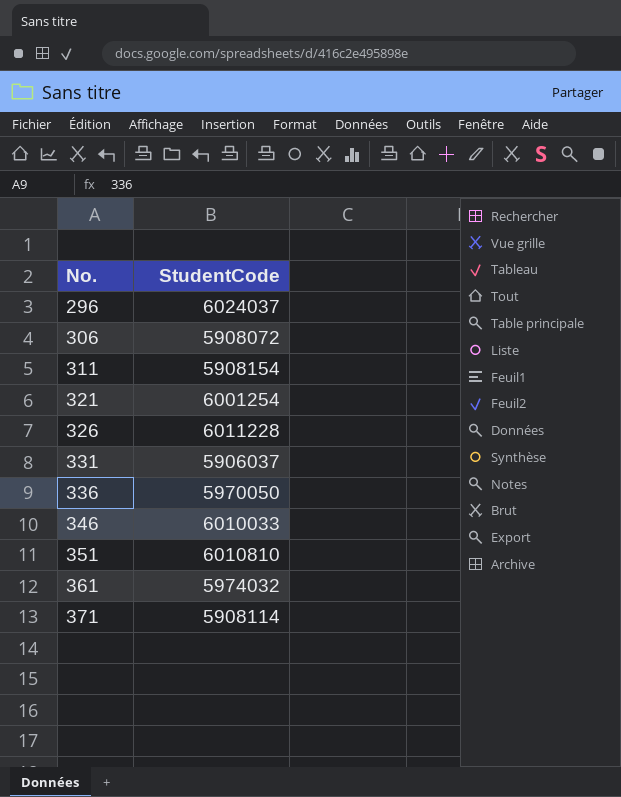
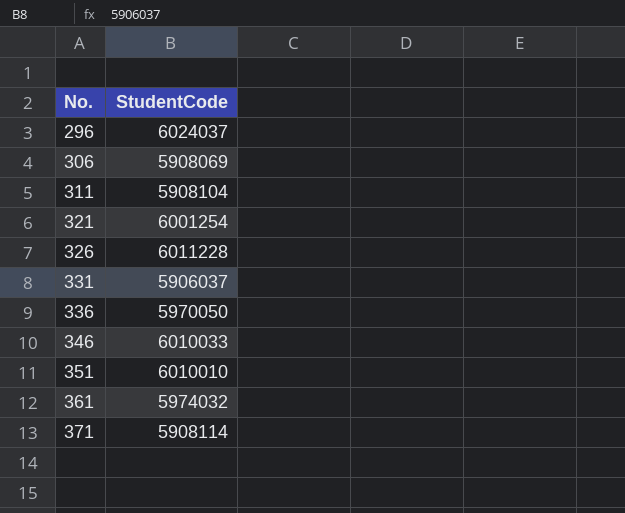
306 | StudentCode: 5908072 -> 5908069
311 | StudentCode: 5908154 -> 5908104
351 | StudentCode: 6010810 -> 6010010

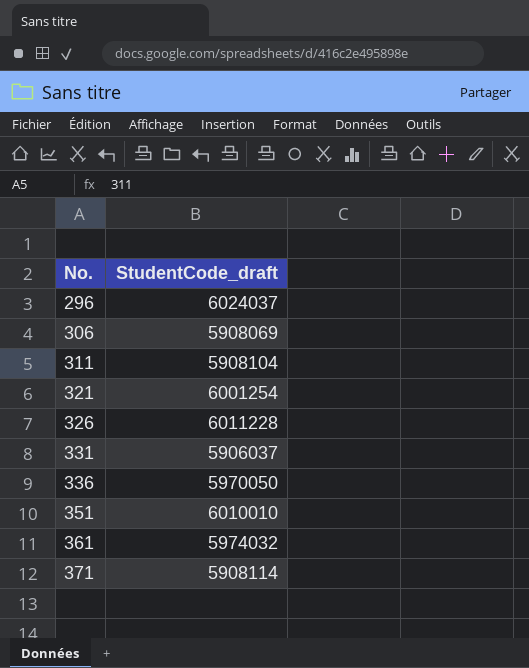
column name: StudentCode -> StudentCode_draft
row 346: 6010033 -> none

